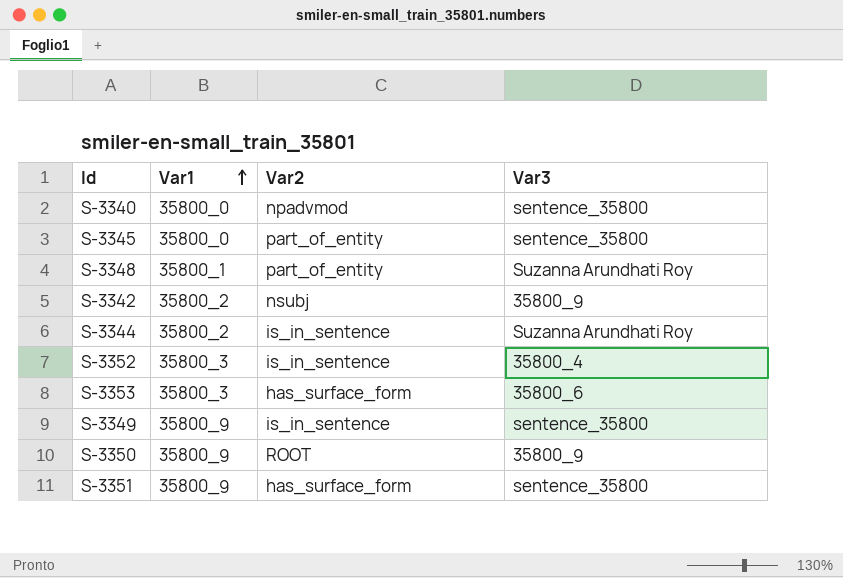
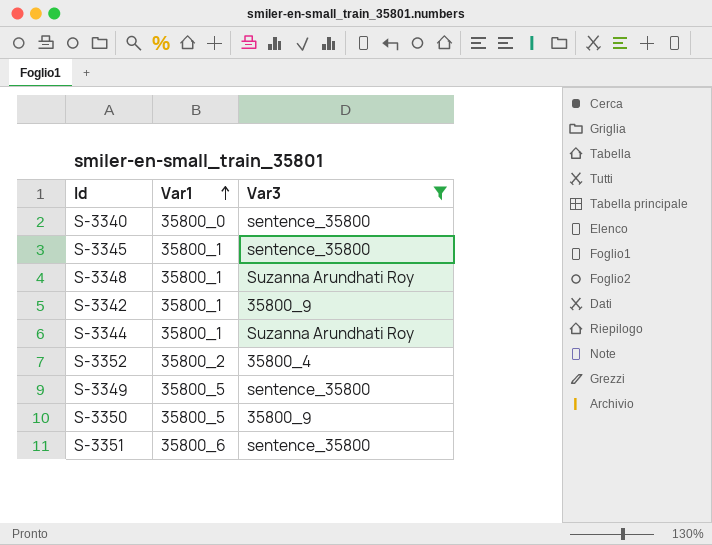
filter: none -> Var3 != 35800_6
column Var2 | position: 3 -> none
S-3345 | Var1: 35800_0 -> 35800_1
S-3342 | Var1: 35800_2 -> 35800_1
S-3344 | Var1: 35800_2 -> 35800_1
S-3352 | Var1: 35800_3 -> 35800_2
S-3349 | Var1: 35800_9 -> 35800_5
S-3350 | Var1: 35800_9 -> 35800_5
S-3351 | Var1: 35800_9 -> 35800_6

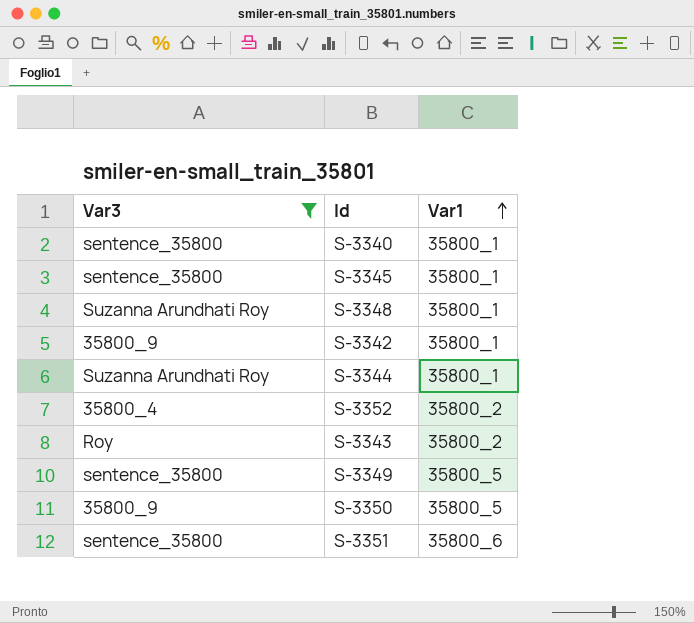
column Var3 | position: 3 -> 1
S-3340 | Var1: 35800_0 -> 35800_1
row S-3343: none -> Roy | 35800_2

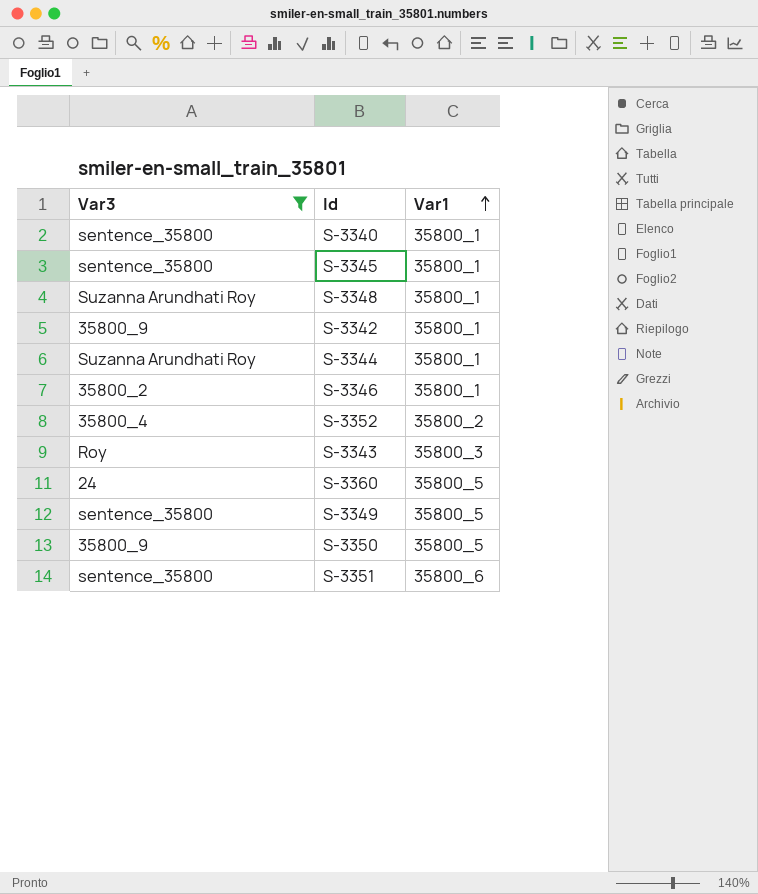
row S-3346: none -> 35800_2 | 35800_1
S-3343 | Var1: 35800_2 -> 35800_3
row S-3360: none -> 24 | 35800_5

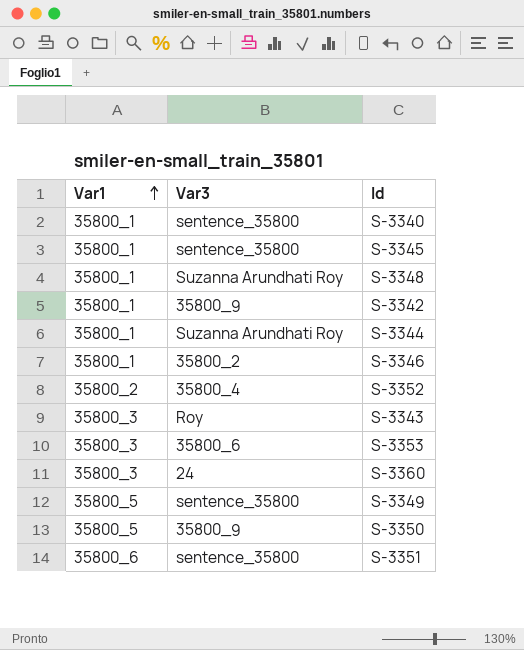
filter: Var3 != 35800_6 -> none
column Var1 | position: 3 -> 1
S-3360 | Var1: 35800_5 -> 35800_3

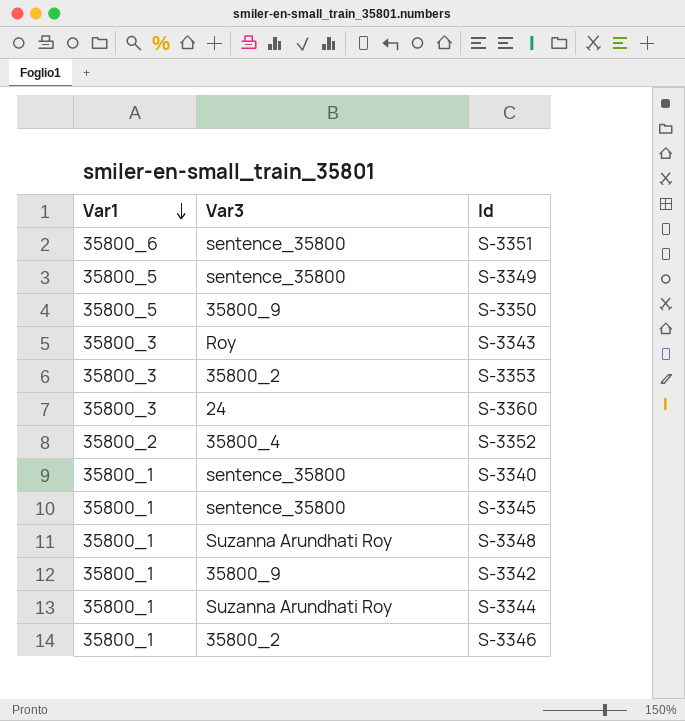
row order: Var1 ascending -> Var1 descending
S-3353 | Var3: 35800_6 -> 35800_2

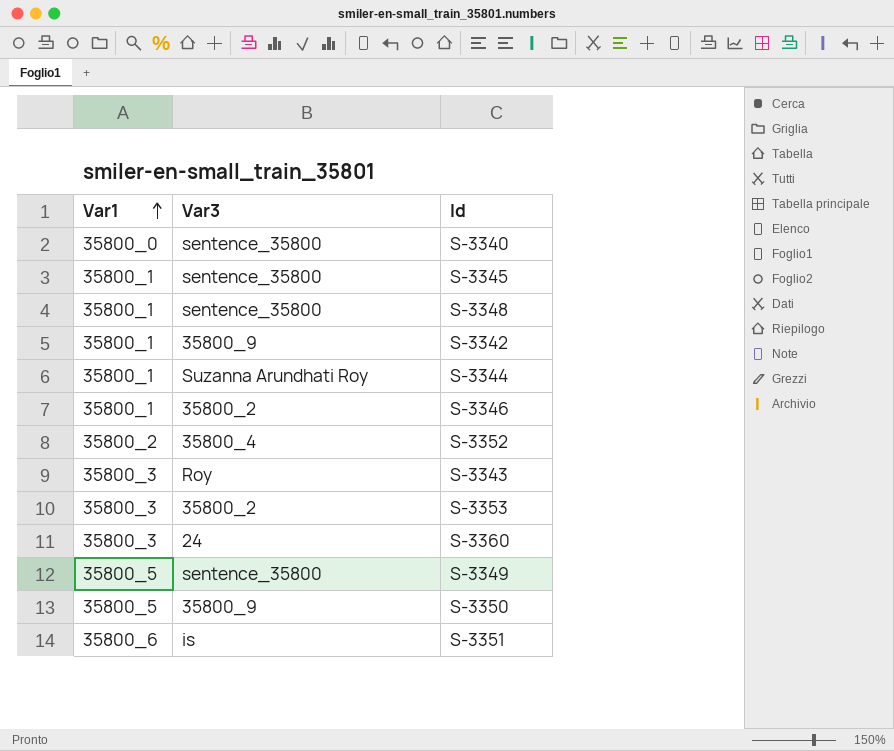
row order: Var1 descending -> Var1 ascending
S-3340 | Var1: 35800_1 -> 35800_0
S-3348 | Var3: Suzanna Arundhati Roy -> sentence_35800
S-3351 | Var3: sentence_35800 -> is

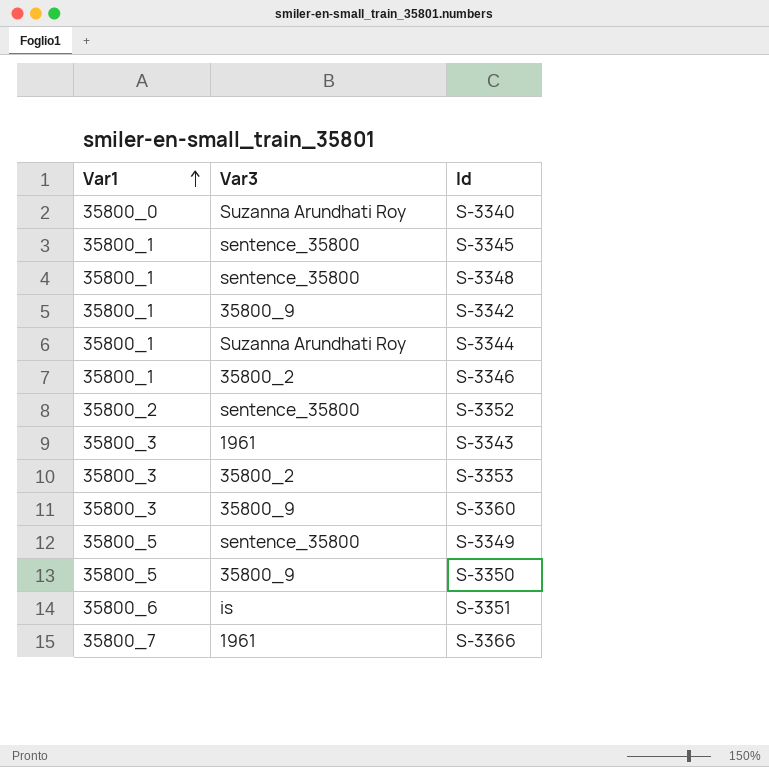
S-3340 | Var3: sentence_35800 -> Suzanna Arundhati Roy
S-3352 | Var3: 35800_4 -> sentence_35800
S-3343 | Var3: Roy -> 1961
S-3360 | Var3: 24 -> 35800_9
row S-3366: none -> 35800_7 | 1961

